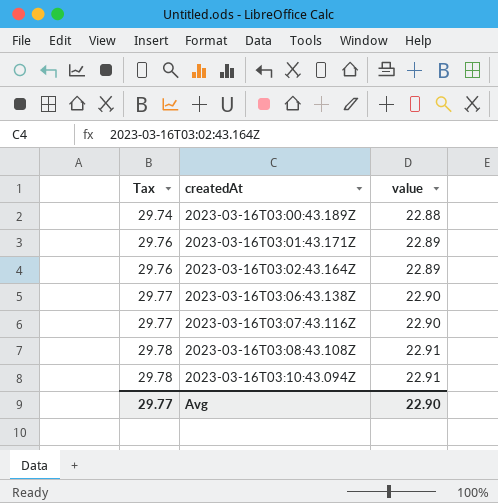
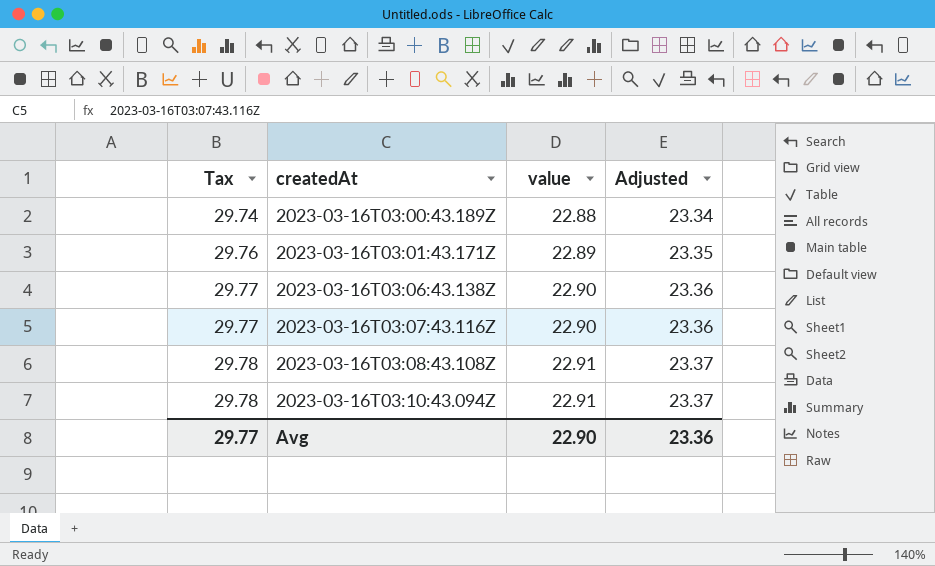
column Adjusted | formula: none -> [value] * 1.02
row 2023-03-16T03:02:43.164Z: 29.76 | 22.89 -> none

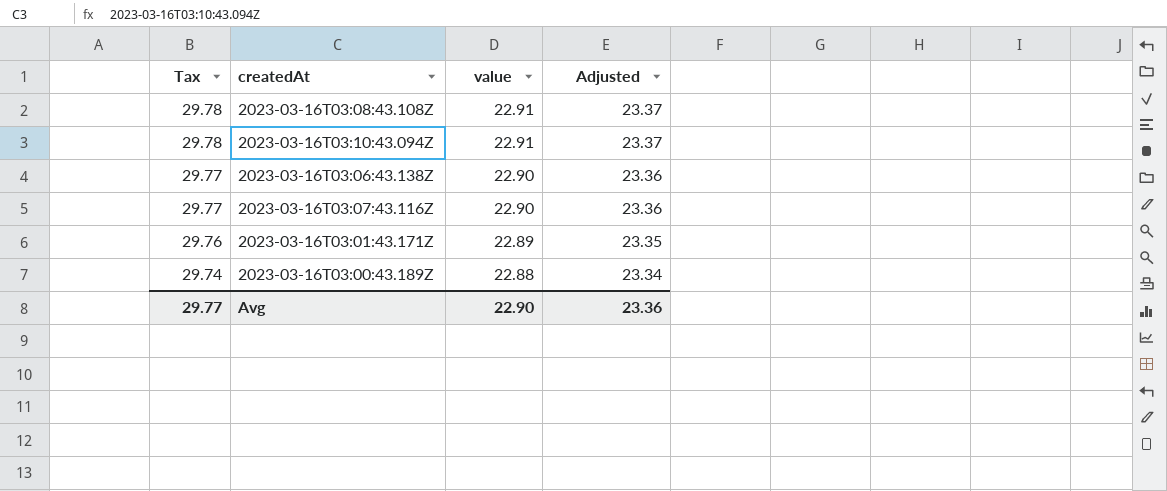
row order: Tax ascending -> Tax descending

